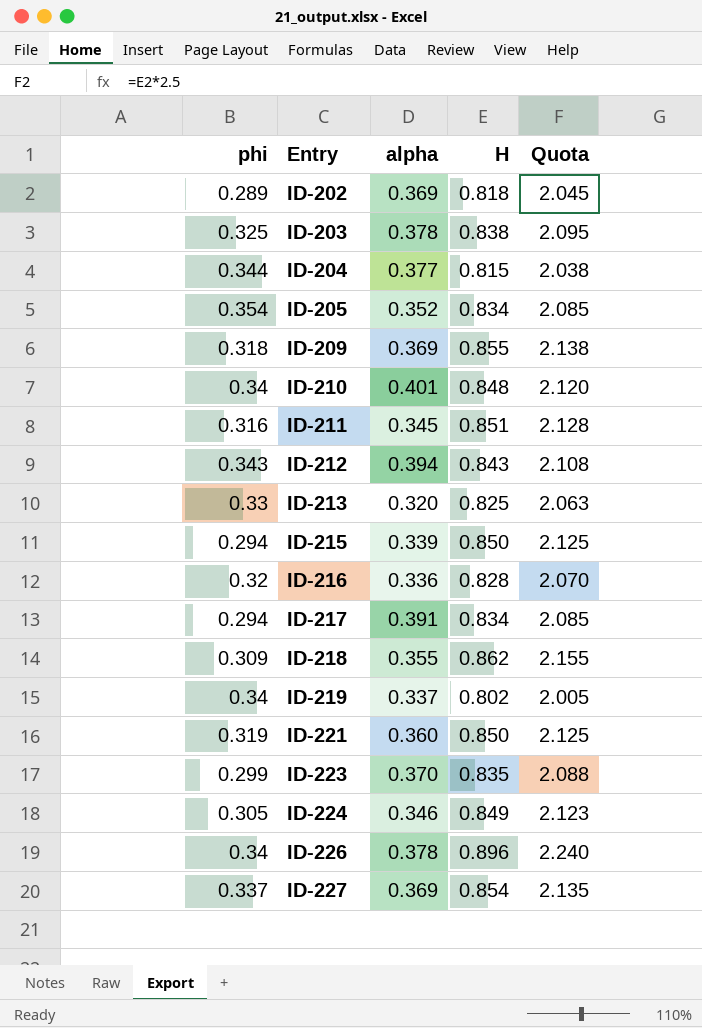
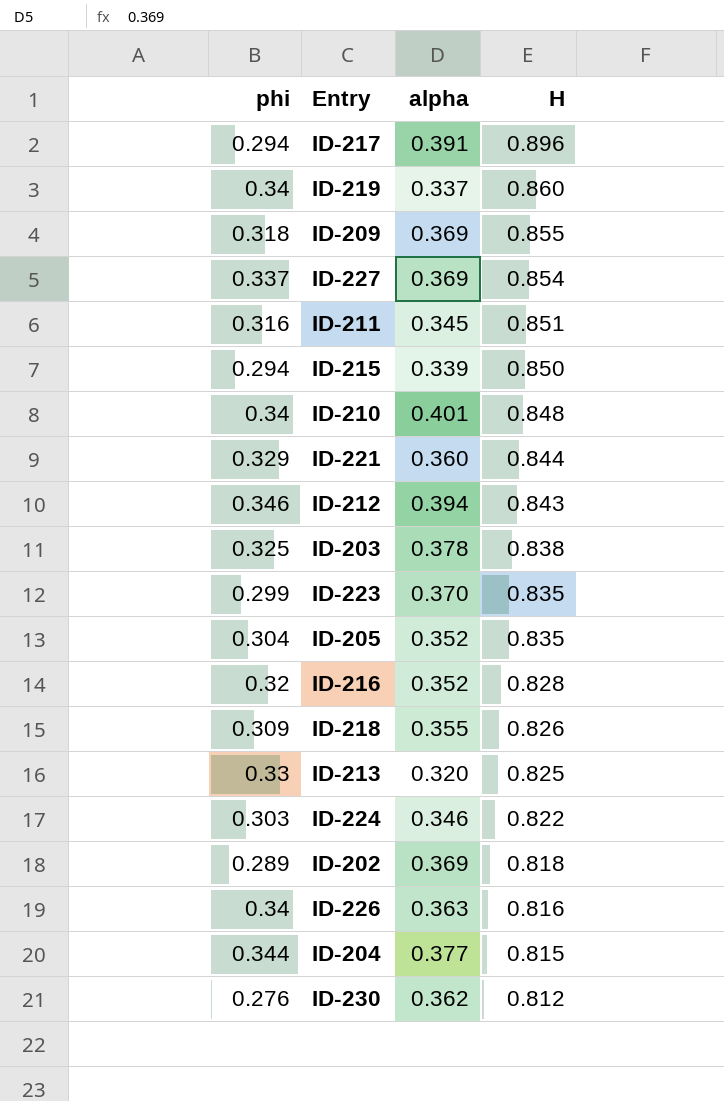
row order: Entry ascending -> H descending
column Quota | formula: [H] * 2.5 -> none
ID-217 | H: 0.834 -> 0.896
ID-219 | H: 0.802 -> 0.860
ID-221 | phi: 0.319 -> 0.329
ID-221 | H: 0.850 -> 0.844
ID-212 | phi: 0.343 -> 0.346
ID-205 | phi: 0.354 -> 0.304
ID-205 | H: 0.834 -> 0.835
ID-216 | alpha: 0.336 -> 0.352
ID-218 | H: 0.862 -> 0.826
ID-224 | phi: 0.305 -> 0.303
ID-224 | H: 0.849 -> 0.822
ID-226 | alpha: 0.378 -> 0.363
ID-226 | H: 0.896 -> 0.816
row ID-230: none -> 0.276 | 0.362 | 0.812

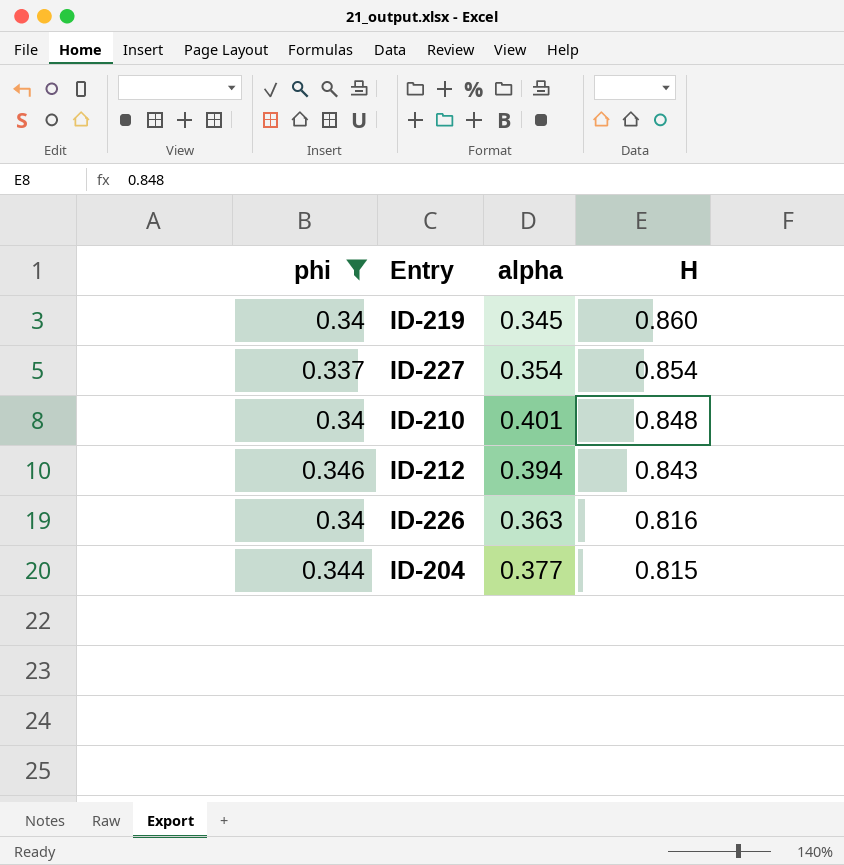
filter: none -> phi >= 0.337
ID-219 | alpha: 0.337 -> 0.345
ID-227 | alpha: 0.369 -> 0.354

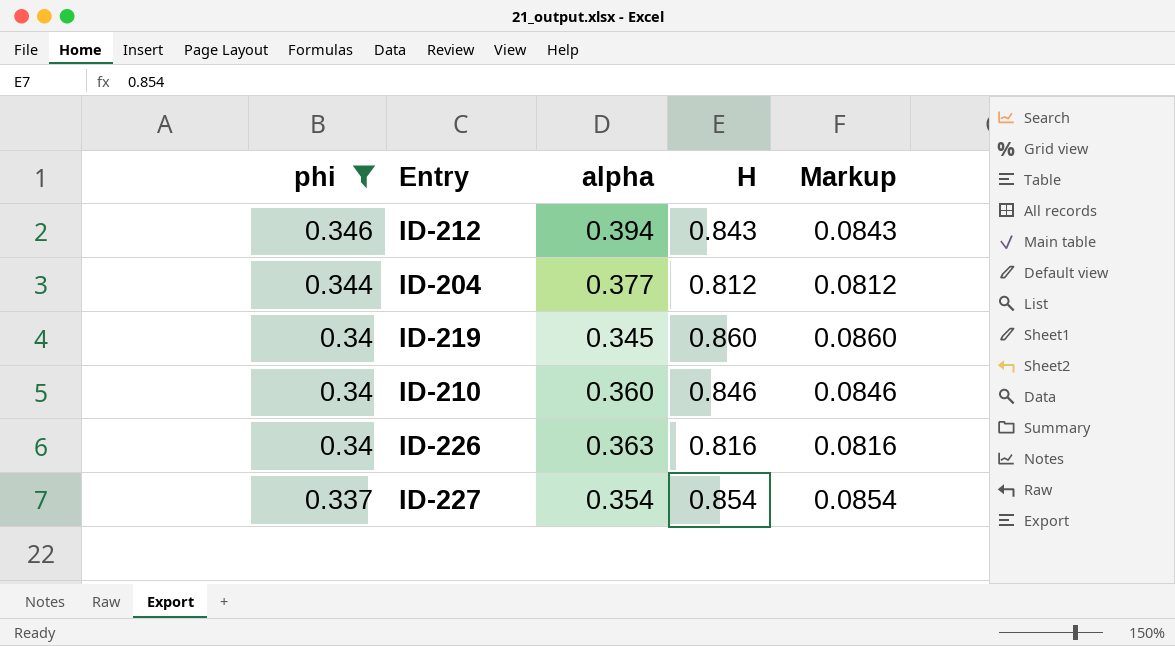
row order: H descending -> phi descending
column Markup | formula: none -> [H] * 0.1
ID-204 | H: 0.815 -> 0.812
ID-210 | alpha: 0.401 -> 0.360
ID-210 | H: 0.848 -> 0.846

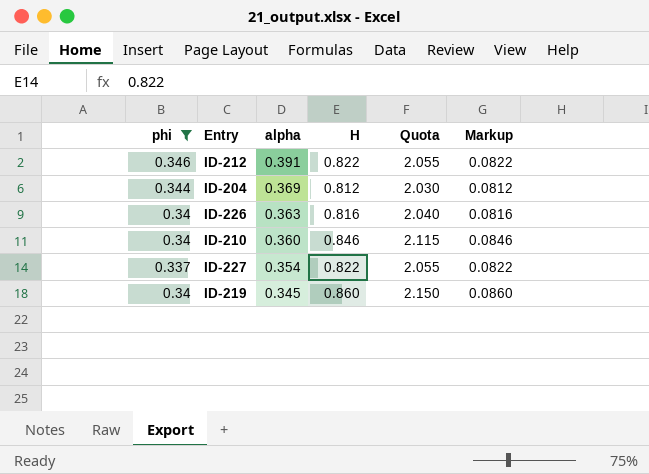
row order: phi descending -> alpha descending
column Quota | formula: none -> [H] * 2.5
ID-212 | alpha: 0.394 -> 0.391
ID-212 | H: 0.843 -> 0.822
ID-212 | Markup: 0.0843 -> 0.0822
ID-204 | alpha: 0.377 -> 0.369
ID-227 | H: 0.854 -> 0.822
ID-227 | Markup: 0.0854 -> 0.0822

